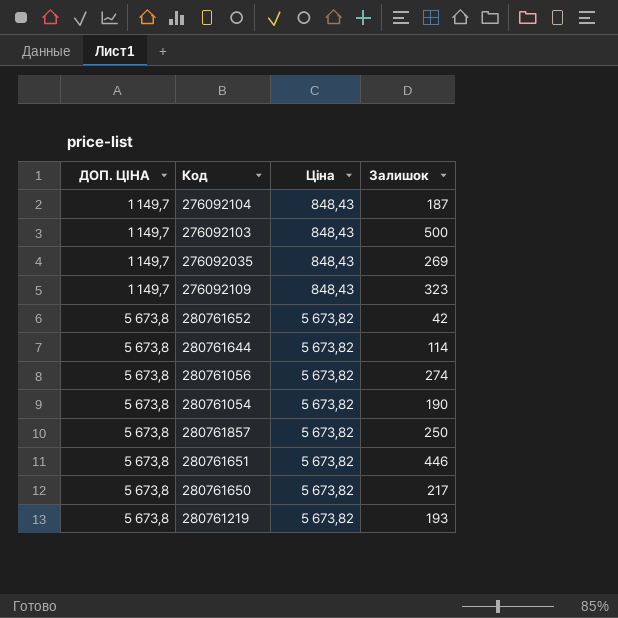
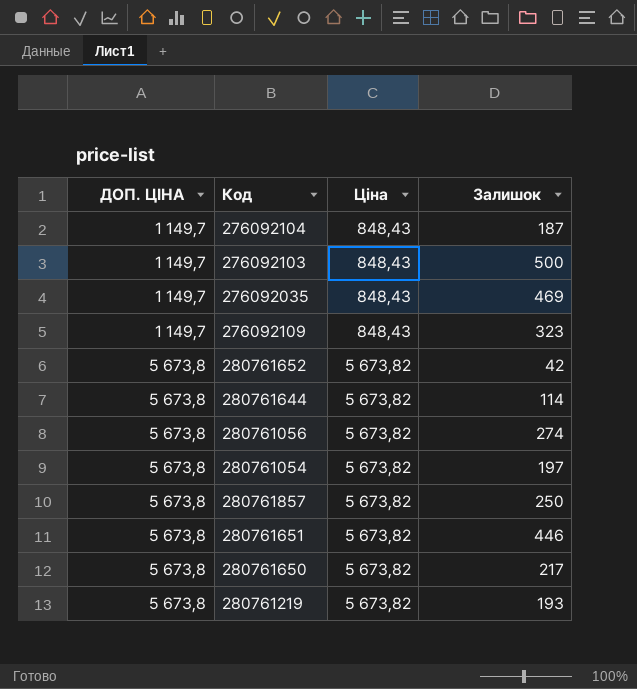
276092035 | Залишок: 269 -> 469
280761054 | Залишок: 190 -> 197

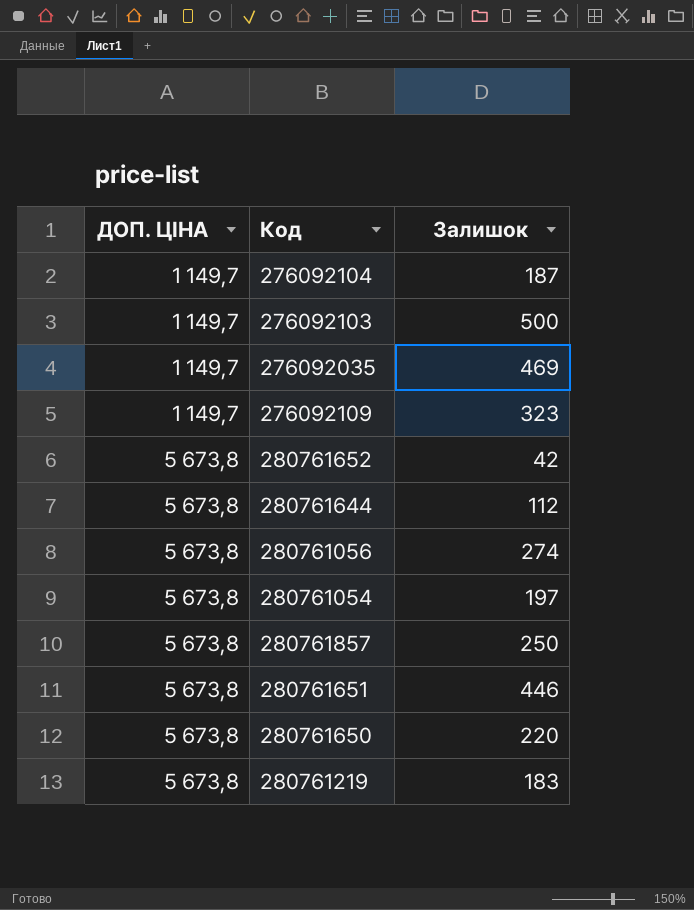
column Ціна | position: 3 -> none
280761644 | Залишок: 114 -> 112
280761650 | Залишок: 217 -> 220
280761219 | Залишок: 193 -> 183

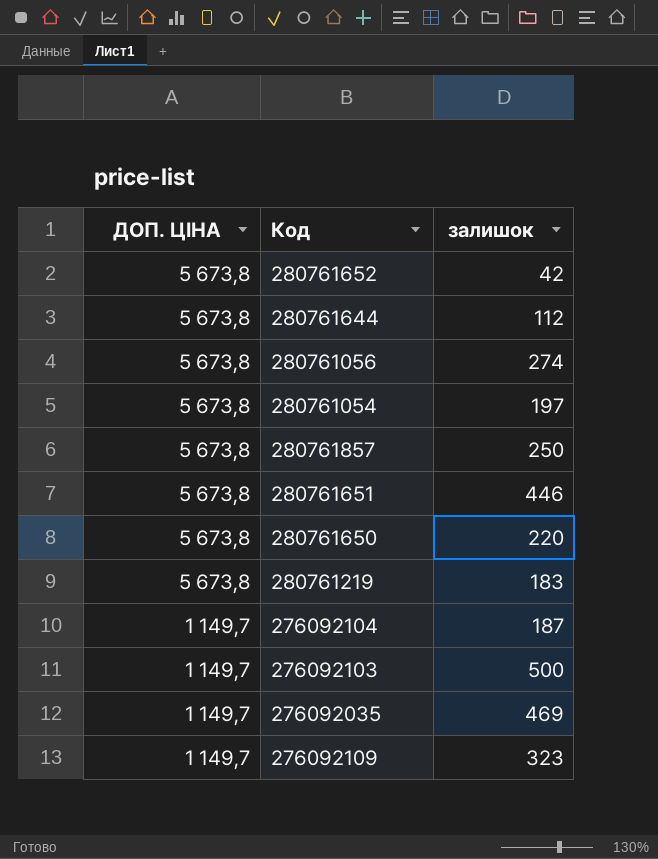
row order: ДОП. ЦІНА ascending -> ДОП. ЦІНА descending
column name: Залишок -> залишок

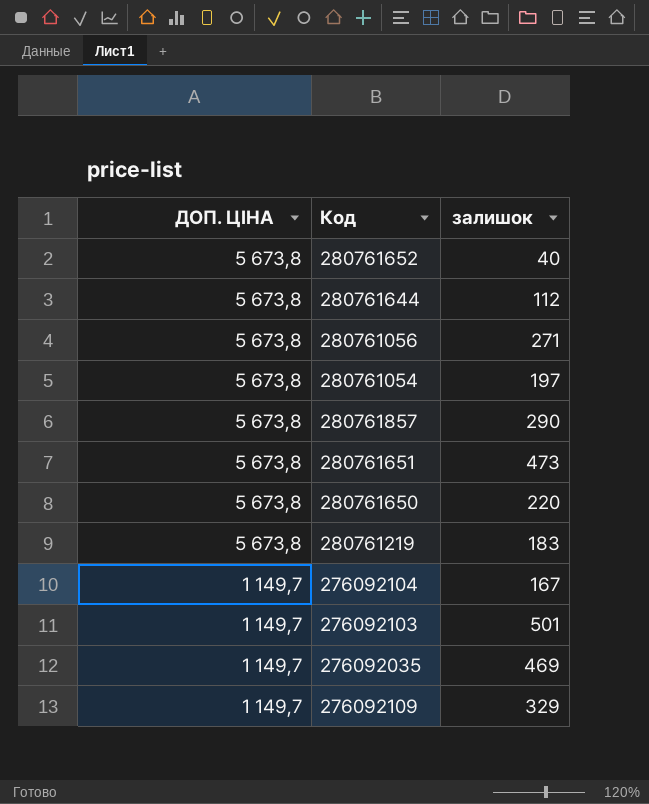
280761652 | залишок: 42 -> 40
280761056 | залишок: 274 -> 271
280761857 | залишок: 250 -> 290
280761651 | залишок: 446 -> 473
276092104 | залишок: 187 -> 167
276092103 | залишок: 500 -> 501
276092109 | залишок: 323 -> 329

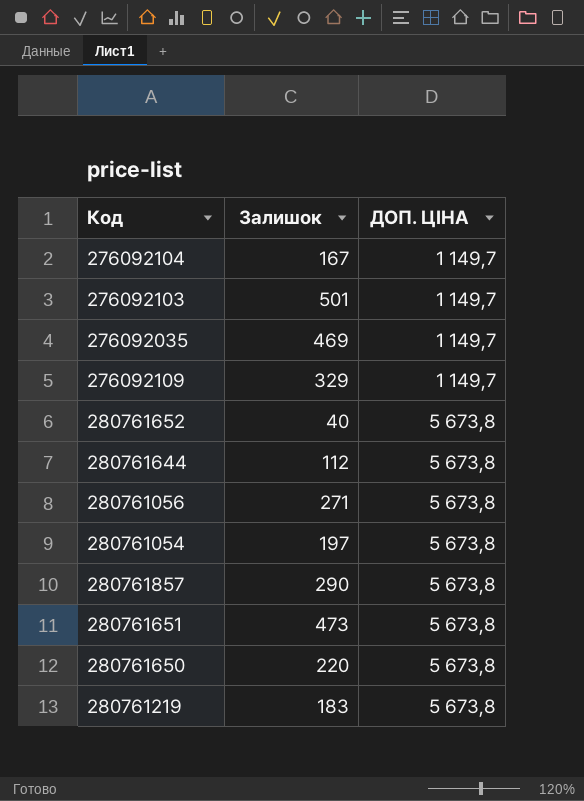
row order: ДОП. ЦІНА descending -> ДОП. ЦІНА ascending
column name: залишок -> Залишок
column ДОП. ЦІНА | position: 1 -> 3

